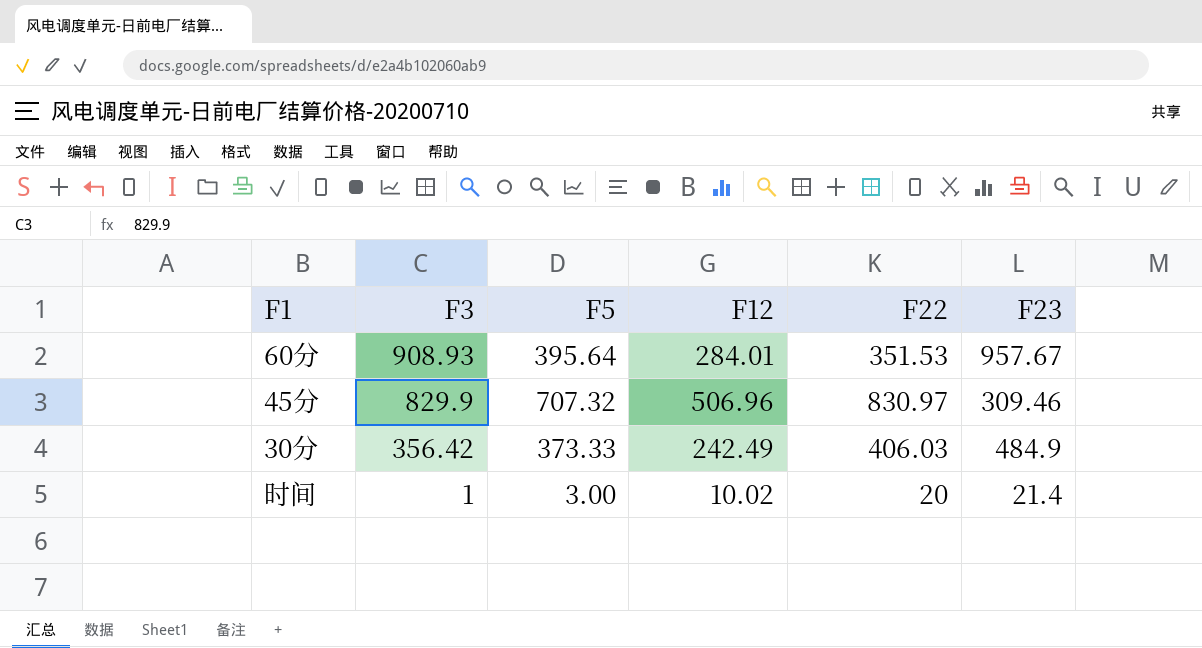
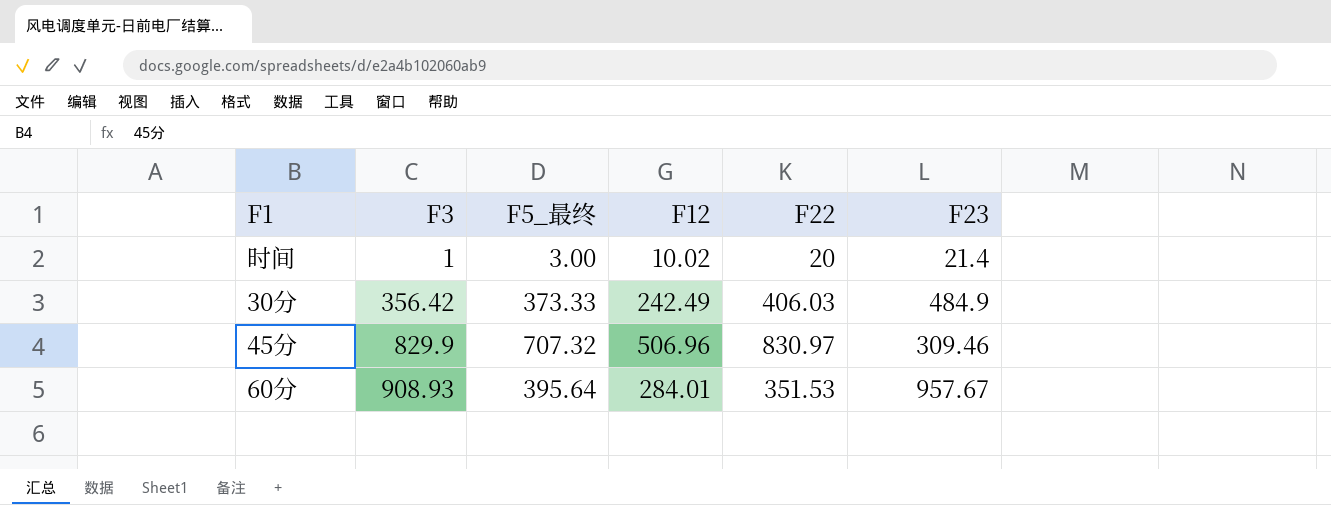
row order: F3 descending -> F3 ascending
column name: F5 -> F5_最终

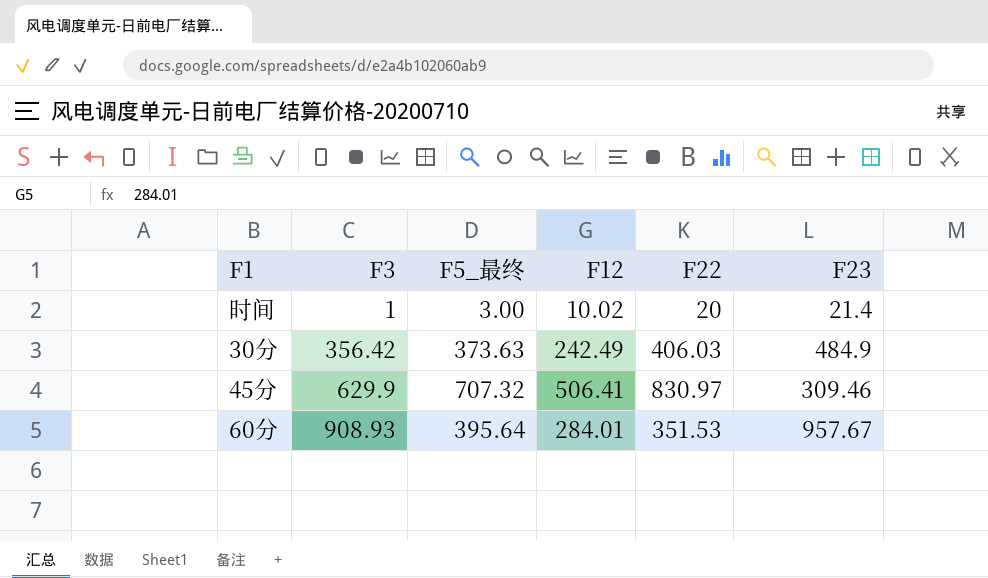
30分 | F5_最终: 373.33 -> 373.63
45分 | F3: 829.9 -> 629.9
45分 | F12: 506.96 -> 506.41

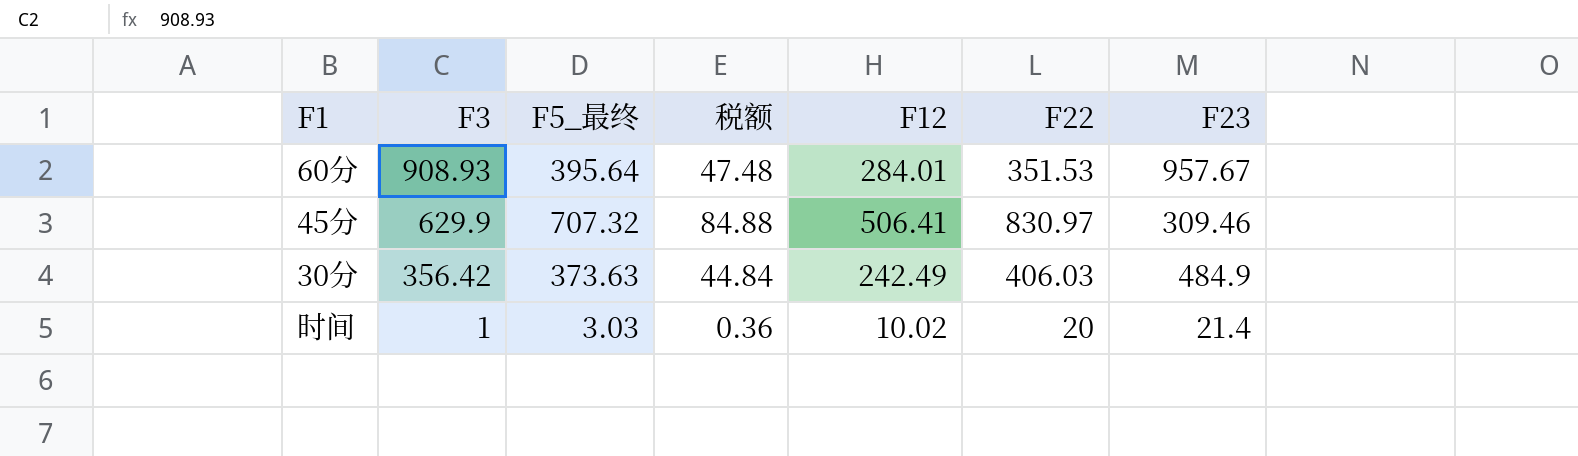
row order: F3 ascending -> F3 descending
column 税额 | formula: none -> [F5_最终] * 0.12
时间 | F5_最终: 3.00 -> 3.03

